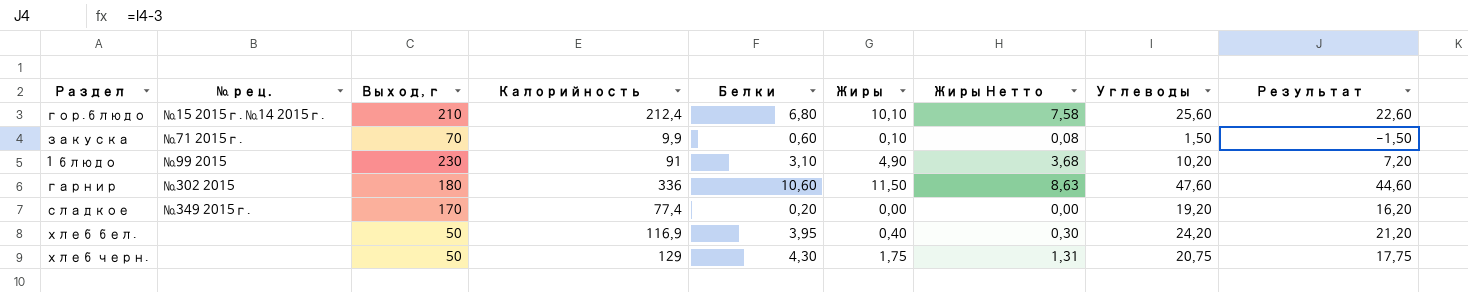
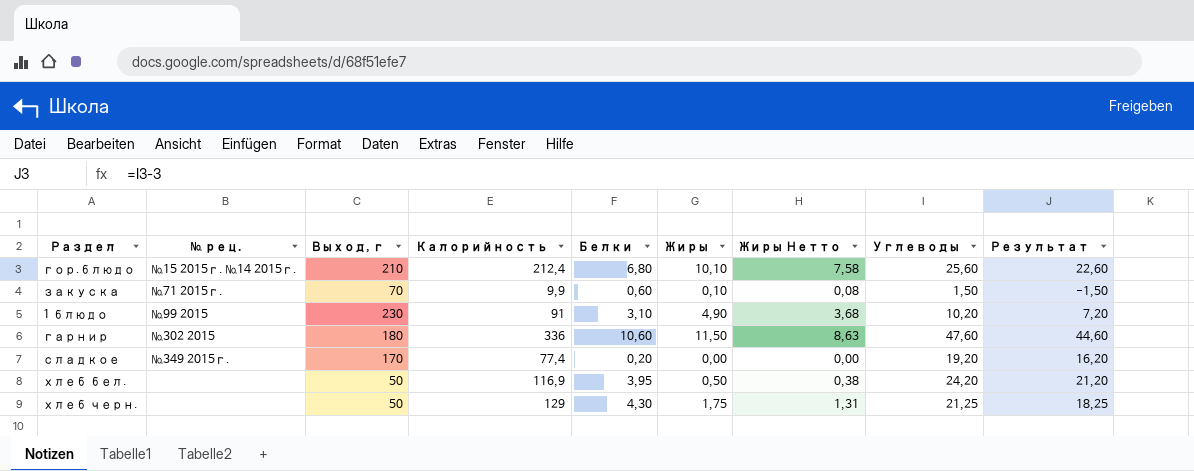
хлеб бел. | Жиры: 0,40 -> 0,50
хлеб бел. | Жиры Нетто: 0,30 -> 0,38
хлеб черн. | Углеводы: 20,75 -> 21,25
хлеб черн. | Результат: 17,75 -> 18,25

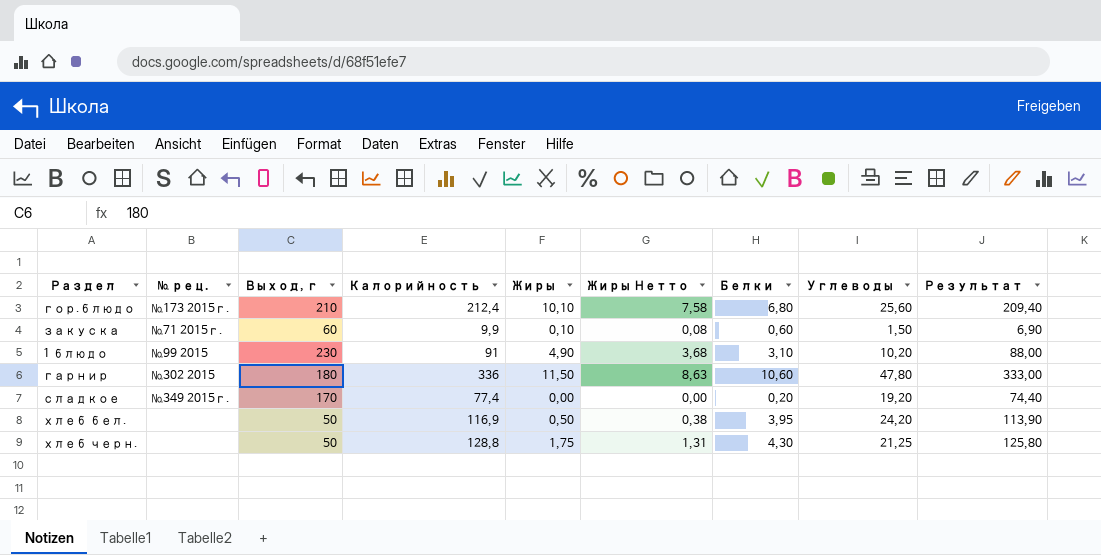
column Белки | position: 5 -> 7
column Результат | formula: [Углеводы] - 3 -> [Калорийность] - 3
гор.блюдо | № рец.: №15 2015г. №14 2015г. -> №173 2015г.
закуска | Выход, г: 70 -> 60
гарнир | Углеводы: 47,60 -> 47,80
хлеб черн. | Калорийность: 129 -> 128,8

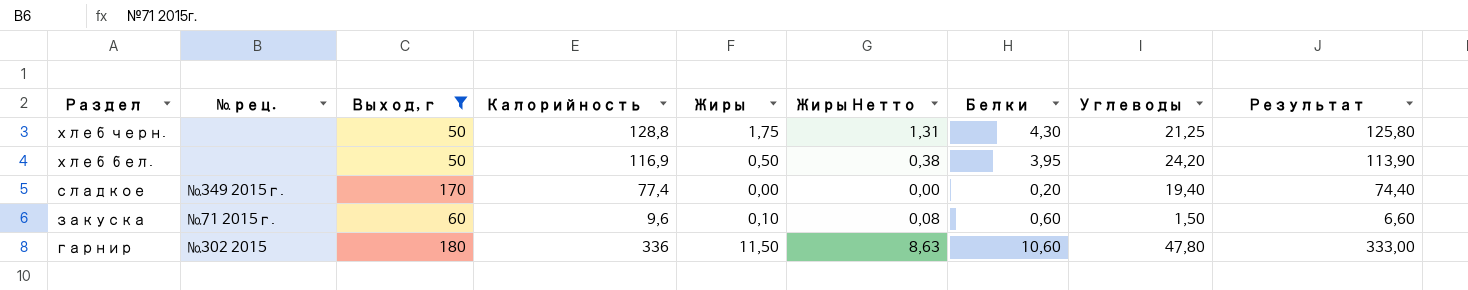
filter: none -> Выход, г <= 180
row order: none -> Раздел descending
сладкое | Углеводы: 19,20 -> 19,40
закуска | Калорийность: 9,9 -> 9,6
закуска | Результат: 6,90 -> 6,60

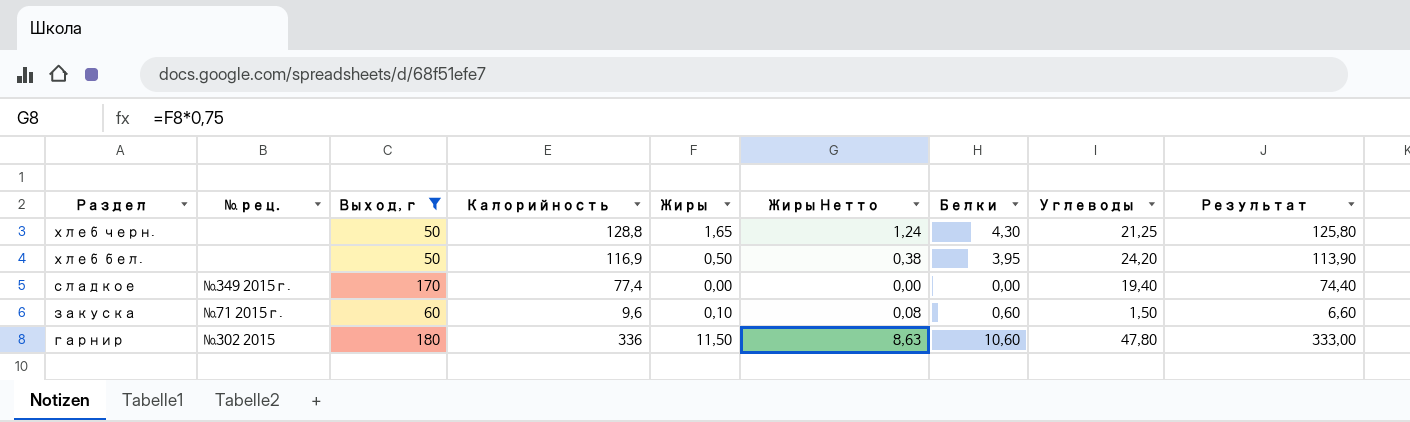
хлеб черн. | Жиры: 1,75 -> 1,65
хлеб черн. | Жиры Нетто: 1,31 -> 1,24
сладкое | Белки: 0,20 -> 0,00

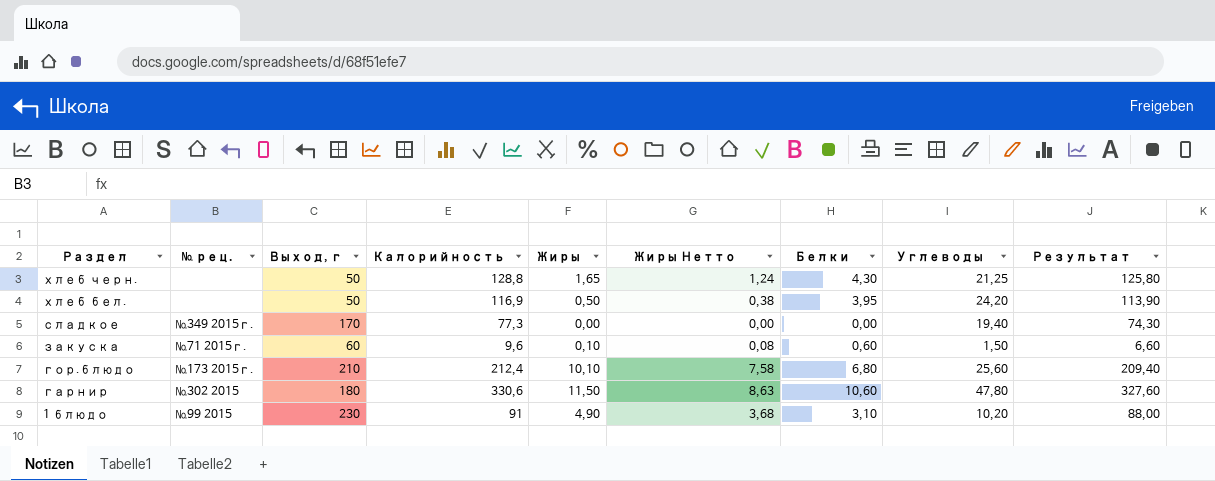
filter: Выход, г <= 180 -> none
сладкое | Калорийность: 77,4 -> 77,3
сладкое | Результат: 74,40 -> 74,30
гарнир | Калорийность: 336 -> 330,6
гарнир | Результат: 333,00 -> 327,60

